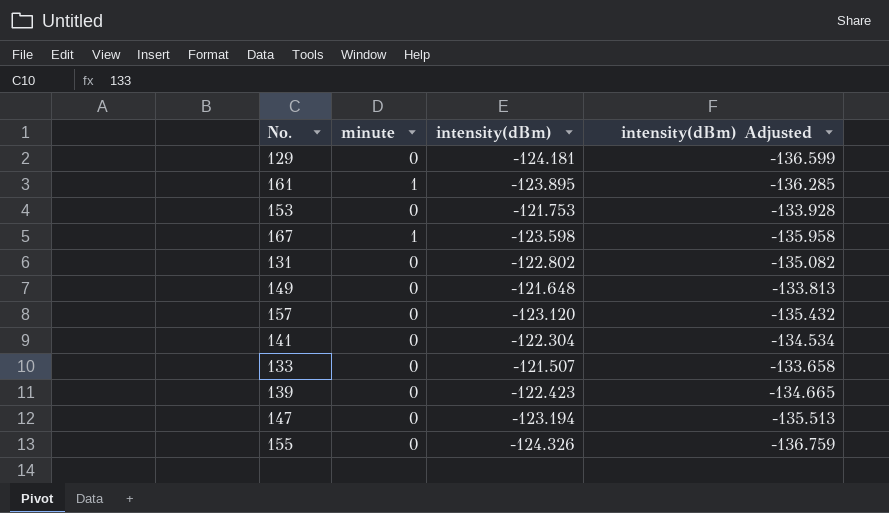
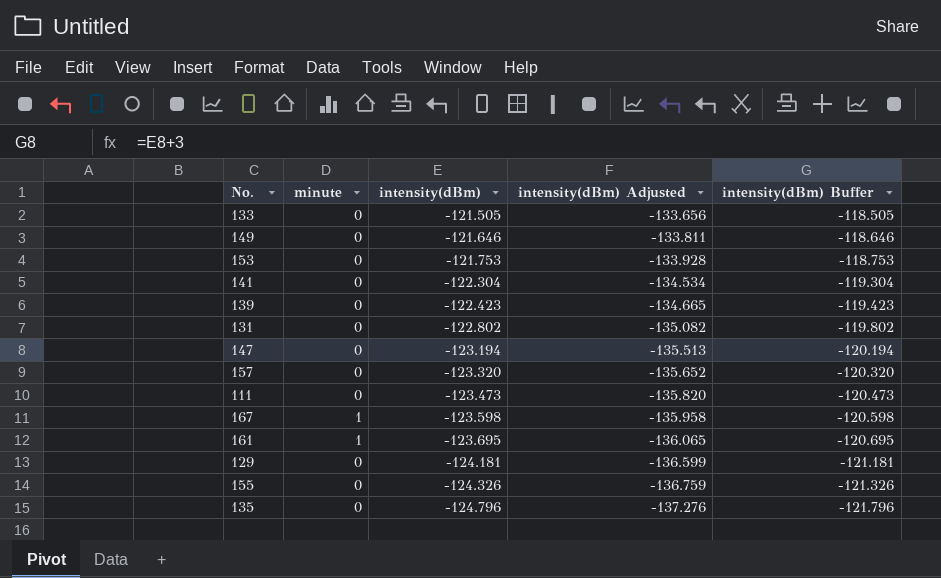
row order: none -> intensity(dBm) descending
column intensity(dBm) Buffer | formula: none -> [intensity(dBm)] + 3
133 | intensity(dBm): -121.507 -> -121.505
133 | intensity(dBm) Adjusted: -133.658 -> -133.656
149 | intensity(dBm): -121.648 -> -121.646
149 | intensity(dBm) Adjusted: -133.813 -> -133.811
157 | intensity(dBm): -123.120 -> -123.320
157 | intensity(dBm) Adjusted: -135.432 -> -135.652
row 111: none -> 0 | -123.473 | -135.820 | -120.473
161 | intensity(dBm): -123.895 -> -123.695
161 | intensity(dBm) Adjusted: -136.285 -> -136.065
row 135: none -> 0 | -124.796 | -137.276 | -121.796

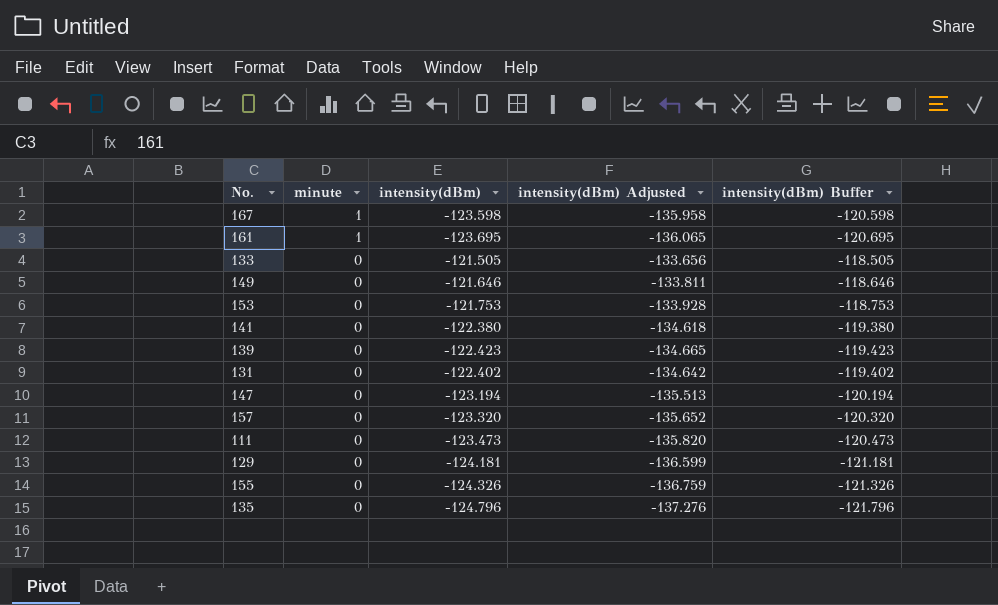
row order: intensity(dBm) descending -> minute descending
141 | intensity(dBm): -122.304 -> -122.380
141 | intensity(dBm) Adjusted: -134.534 -> -134.618
141 | intensity(dBm) Buffer: -119.304 -> -119.380
131 | intensity(dBm): -122.802 -> -122.402
131 | intensity(dBm) Adjusted: -135.082 -> -134.642
131 | intensity(dBm) Buffer: -119.802 -> -119.402

